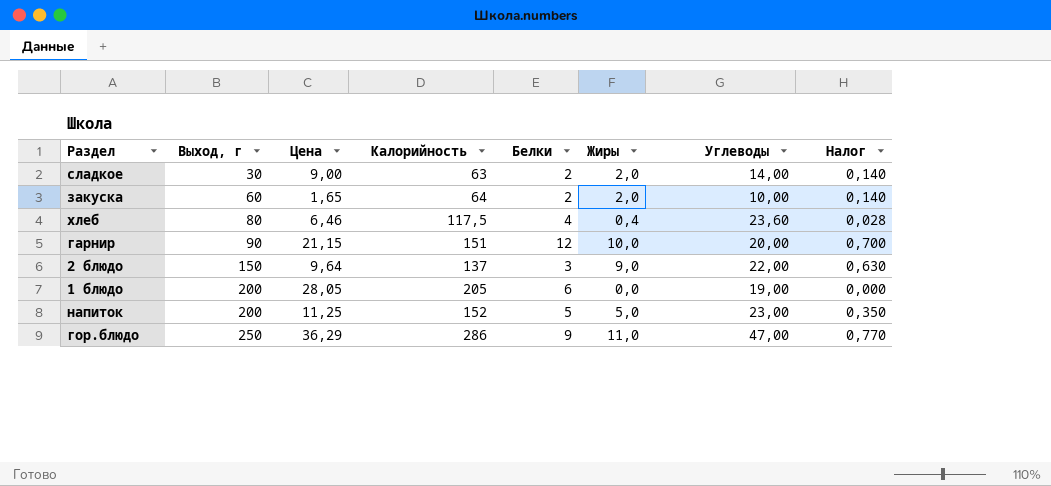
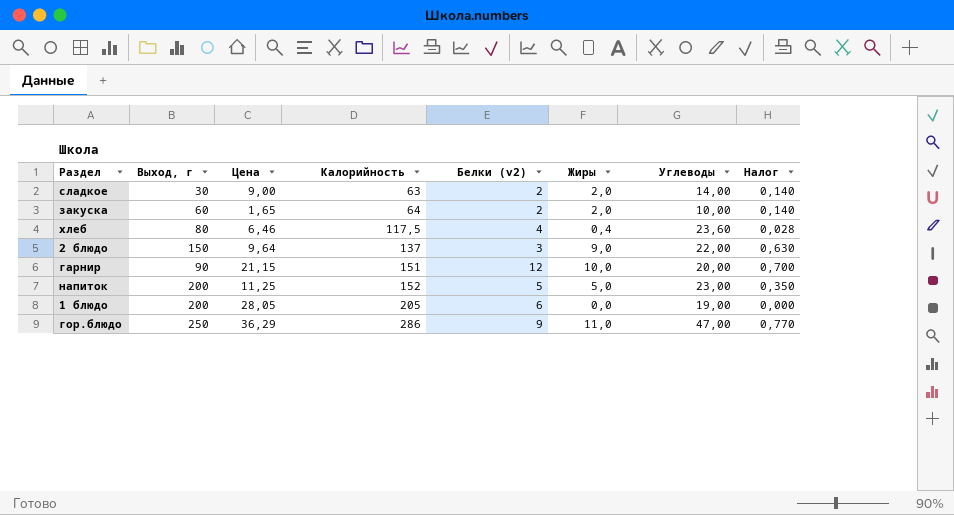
row order: Выход, г ascending -> Калорийность ascending
column name: Белки -> Белки (v2)

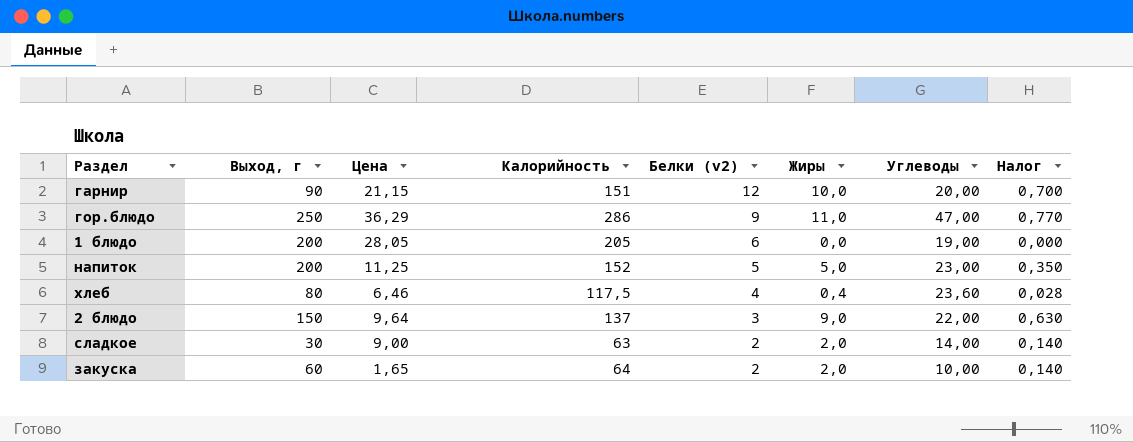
row order: Калорийность ascending -> Белки (v2) descending

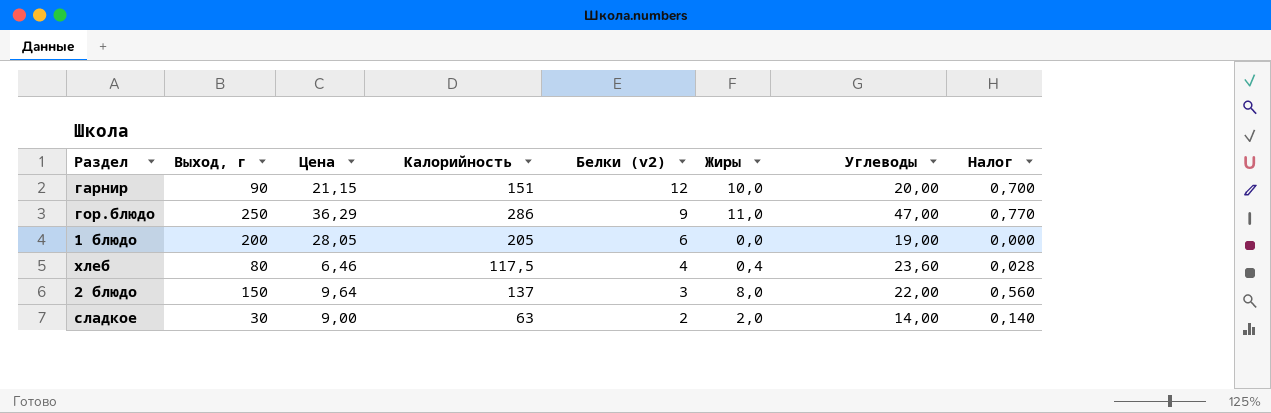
row напиток: 200 | 11,25 | 152 | 5 | 5,0 | 23,00 | 0,350 -> none
row закуска: 60 | 1,65 | 64 | 2 | 2,0 | 10,00 | 0,140 -> none
2 блюдо | Жиры: 9,0 -> 8,0
2 блюдо | Налог: 0,630 -> 0,560

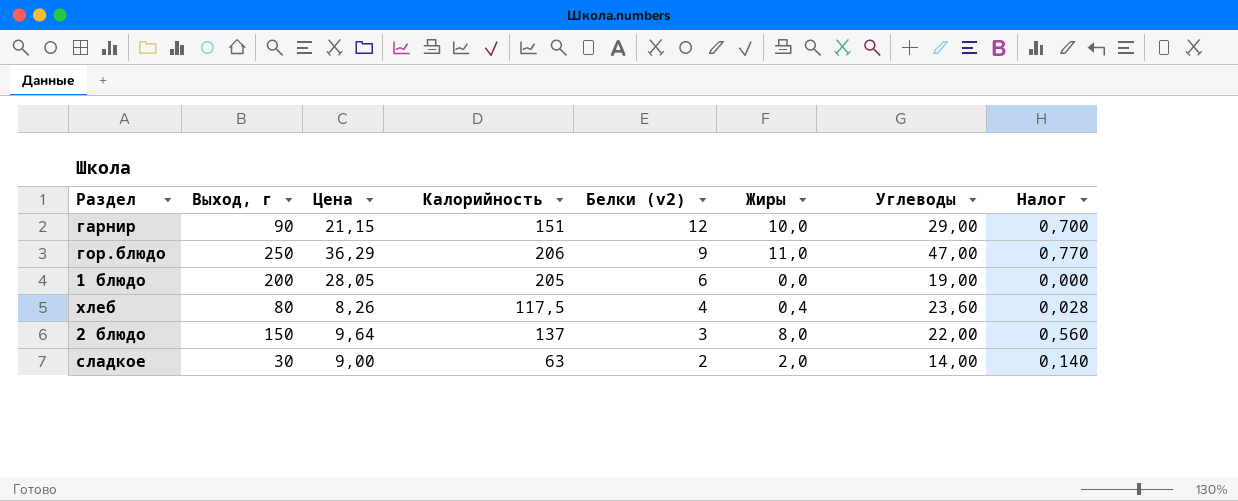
гарнир | Углеводы: 20,00 -> 29,00
гор.блюдо | Калорийность: 286 -> 206
хлеб | Цена: 6,46 -> 8,26

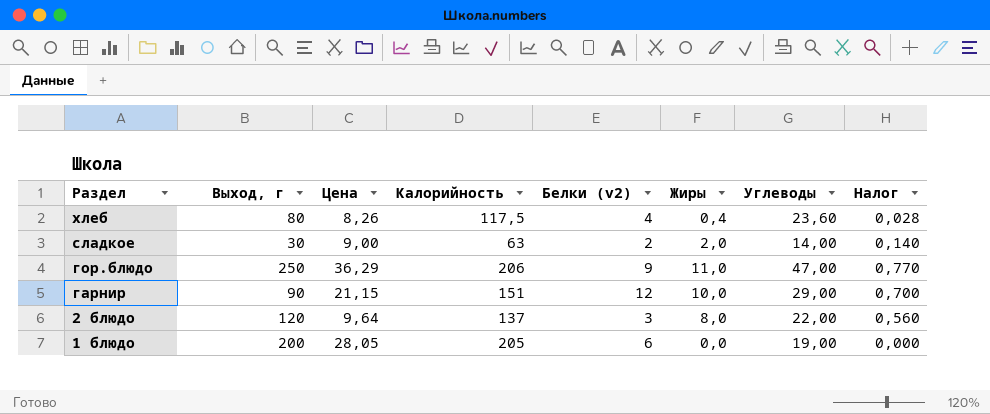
row order: Белки (v2) descending -> Раздел descending
2 блюдо | Выход, г: 150 -> 120

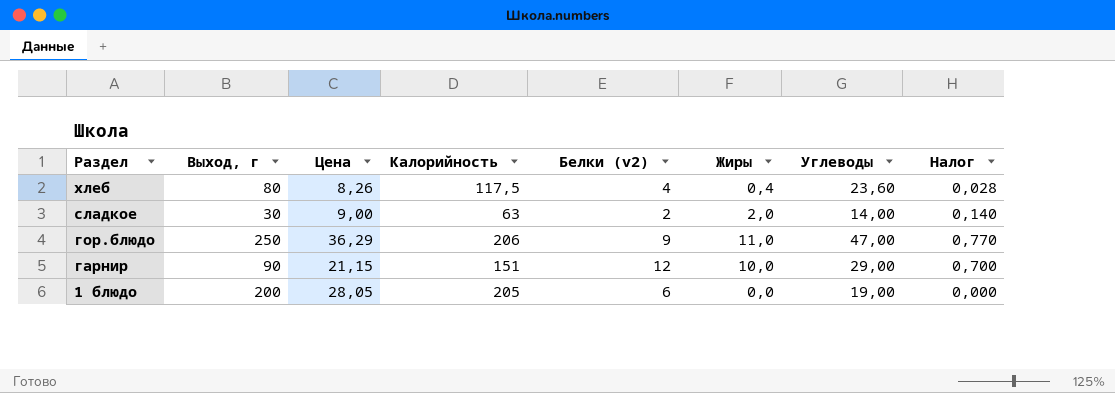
row 2 блюдо: 120 | 9,64 | 137 | 3 | 8,0 | 22,00 | 0,560 -> none

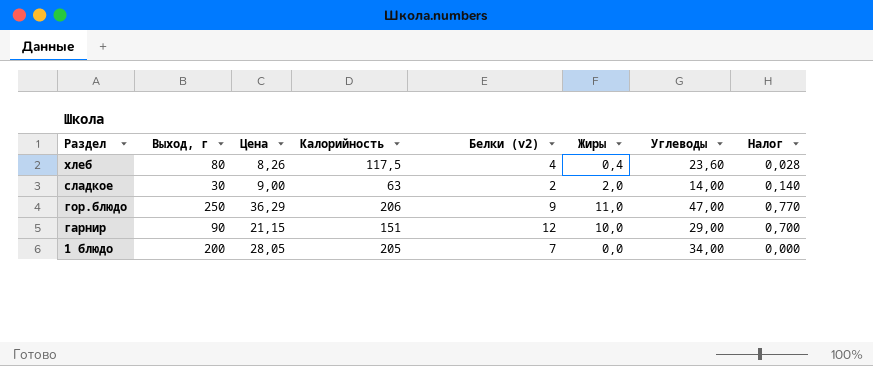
1 блюдо | Белки (v2): 6 -> 7
1 блюдо | Углеводы: 19,00 -> 34,00

